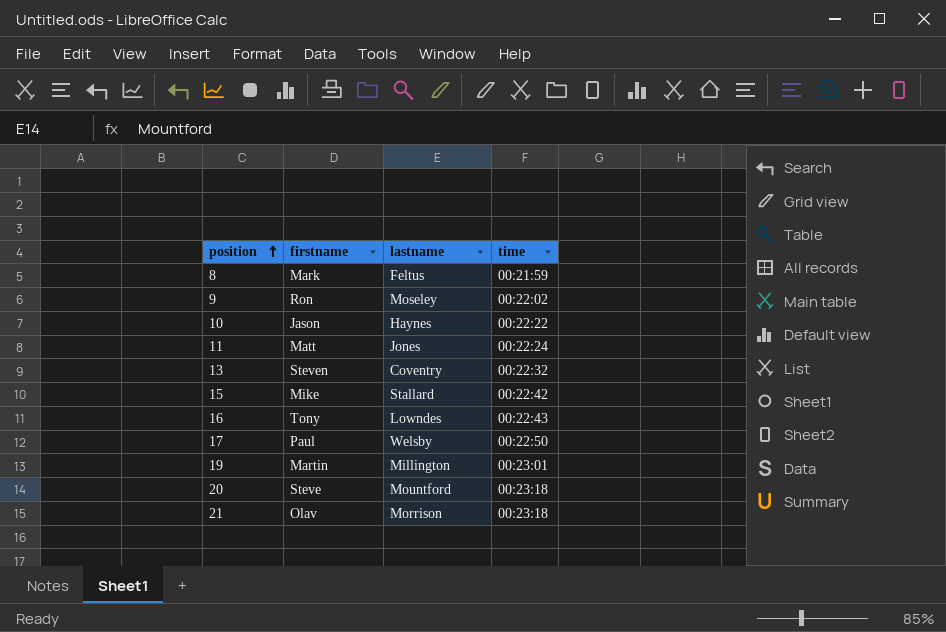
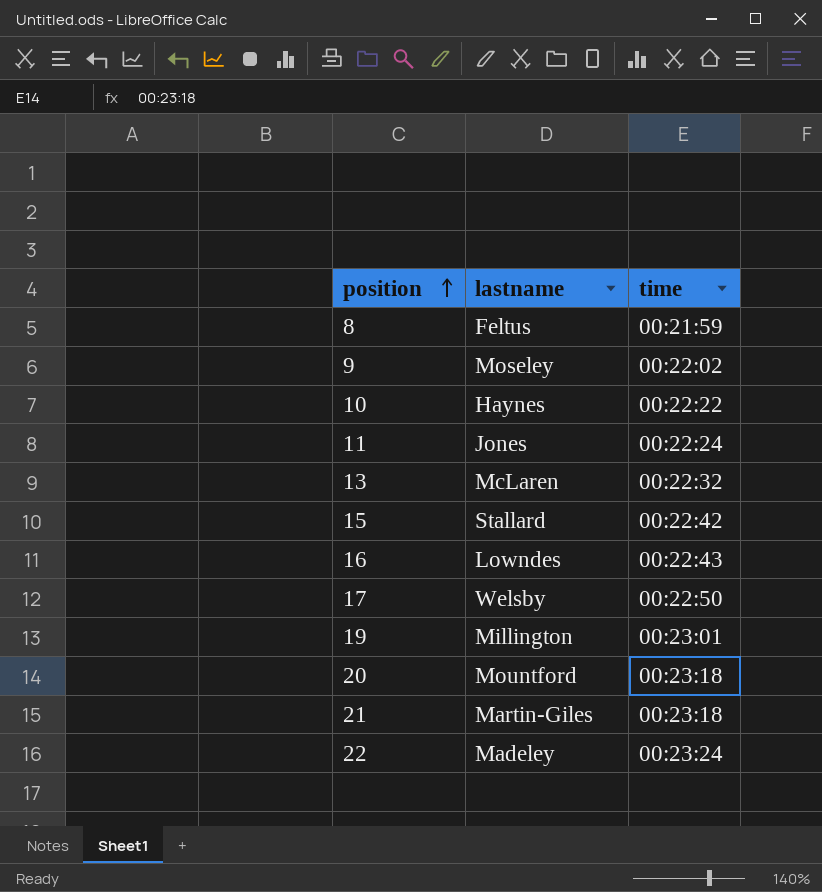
column firstname | position: 2 -> none
13 | lastname: Coventry -> McLaren
21 | lastname: Morrison -> Martin-Giles
row 22: none -> Madeley | 00:23:24

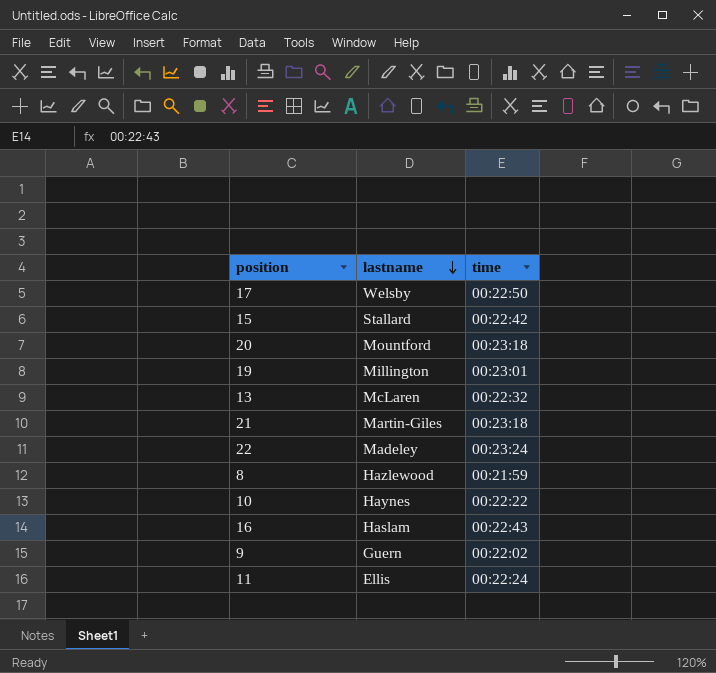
row order: position ascending -> lastname descending
8 | lastname: Feltus -> Hazlewood
16 | lastname: Lowndes -> Haslam
9 | lastname: Moseley -> Guern
11 | lastname: Jones -> Ellis

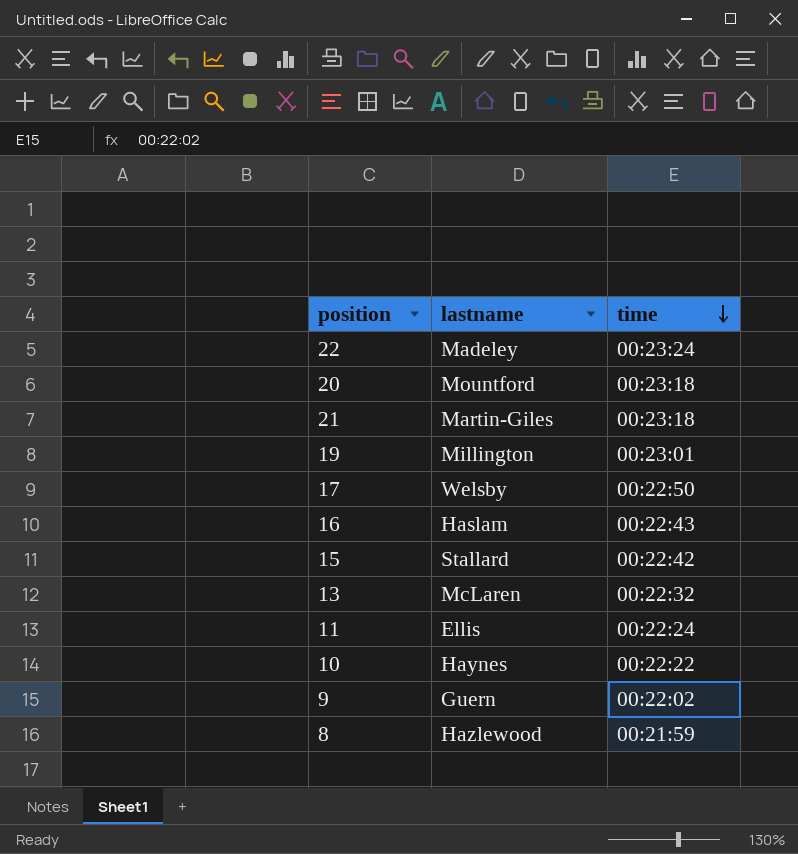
row order: lastname descending -> time descending

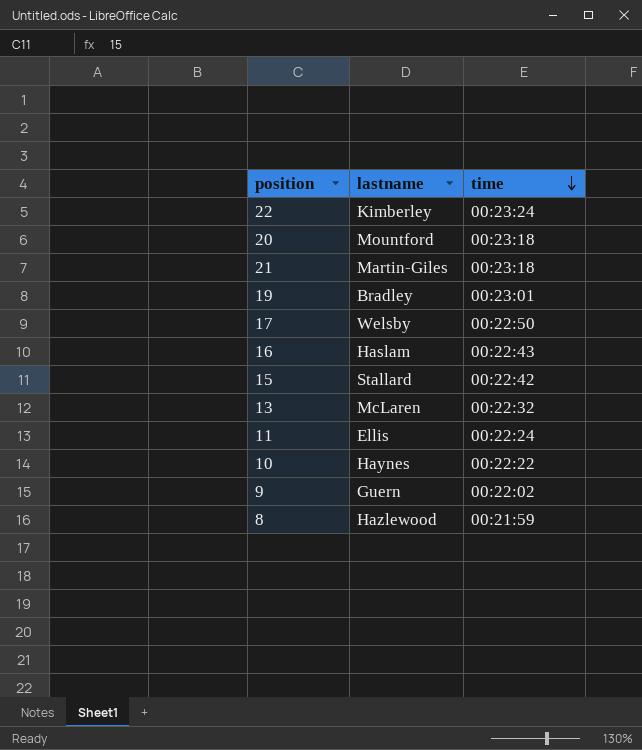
22 | lastname: Madeley -> Kimberley
19 | lastname: Millington -> Bradley

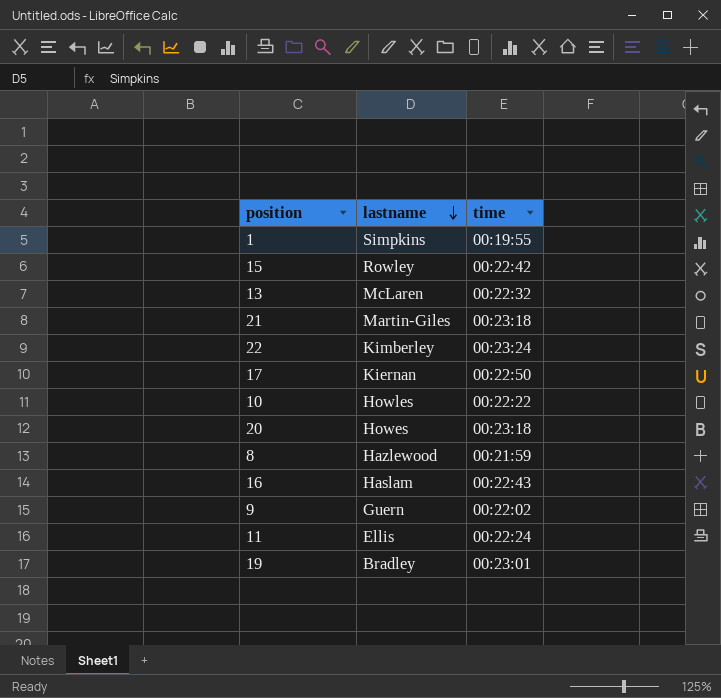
row order: time descending -> lastname descending
row 1: none -> Simpkins | 00:19:55
15 | lastname: Stallard -> Rowley
17 | lastname: Welsby -> Kiernan
10 | lastname: Haynes -> Howles
20 | lastname: Mountford -> Howes

